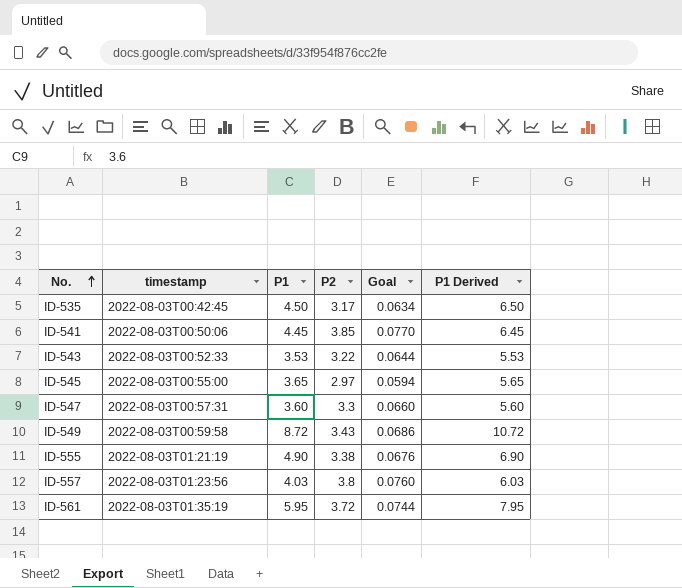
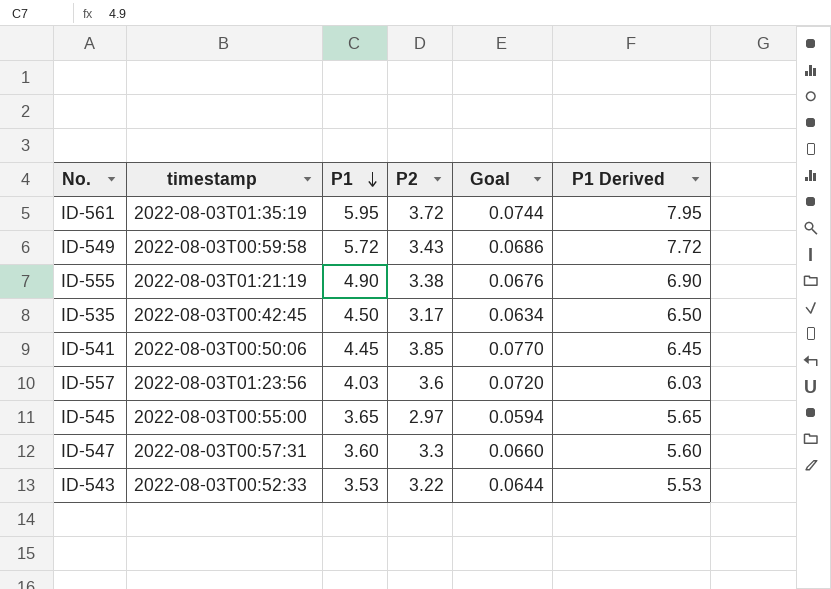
row order: No. ascending -> P1 descending
ID-549 | P1: 8.72 -> 5.72
ID-549 | P1 Derived: 10.72 -> 7.72
ID-557 | P2: 3.8 -> 3.6
ID-557 | Goal: 0.0760 -> 0.0720

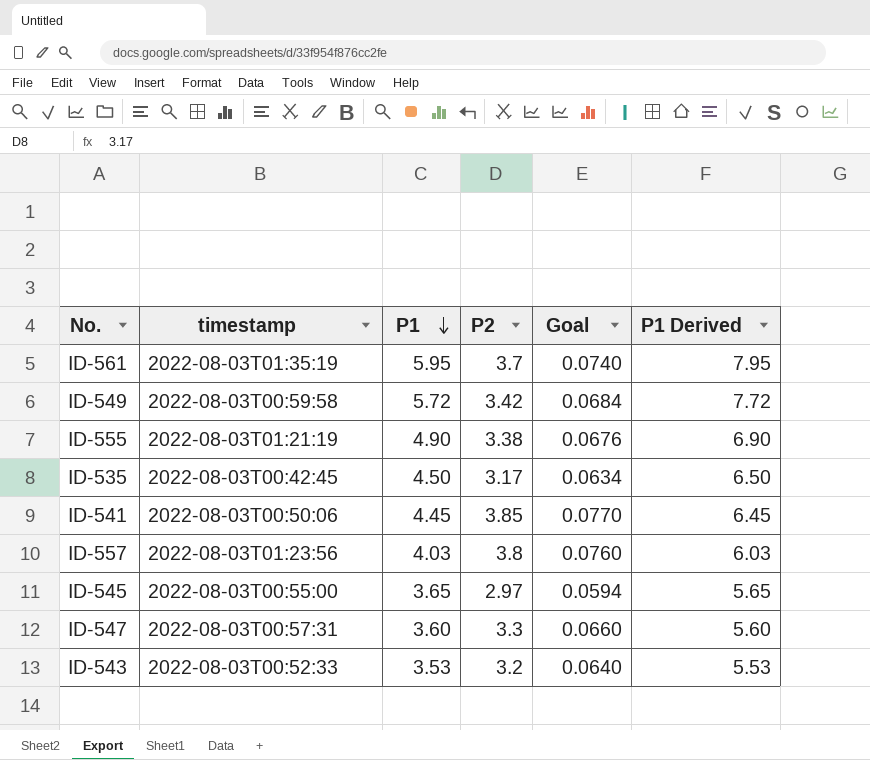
ID-561 | P2: 3.72 -> 3.7
ID-561 | Goal: 0.0744 -> 0.0740
ID-549 | P2: 3.43 -> 3.42
ID-549 | Goal: 0.0686 -> 0.0684
ID-557 | P2: 3.6 -> 3.8
ID-557 | Goal: 0.0720 -> 0.0760
ID-543 | P2: 3.22 -> 3.2
ID-543 | Goal: 0.0644 -> 0.0640

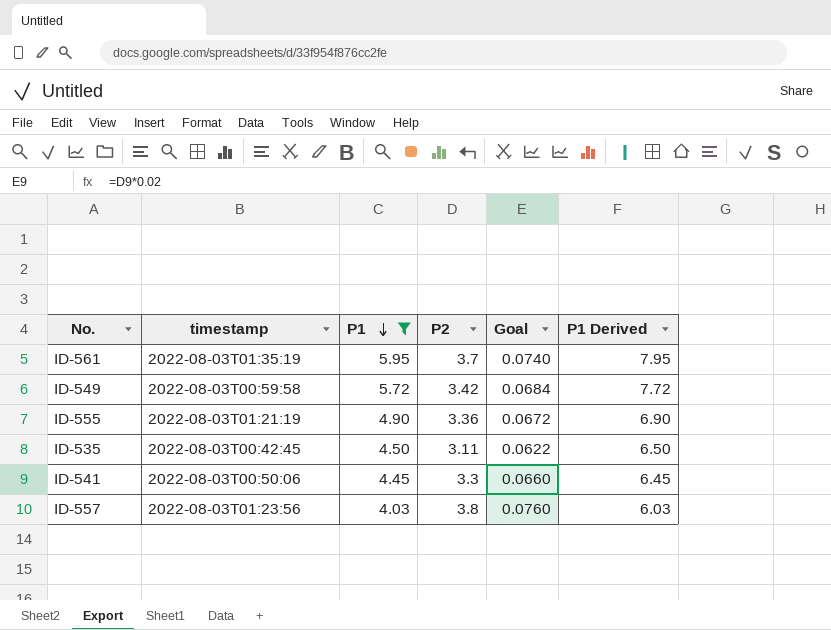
filter: none -> P1 >= 4.03
ID-555 | P2: 3.38 -> 3.36
ID-555 | Goal: 0.0676 -> 0.0672
ID-535 | P2: 3.17 -> 3.11
ID-535 | Goal: 0.0634 -> 0.0622
ID-541 | P2: 3.85 -> 3.3
ID-541 | Goal: 0.0770 -> 0.0660

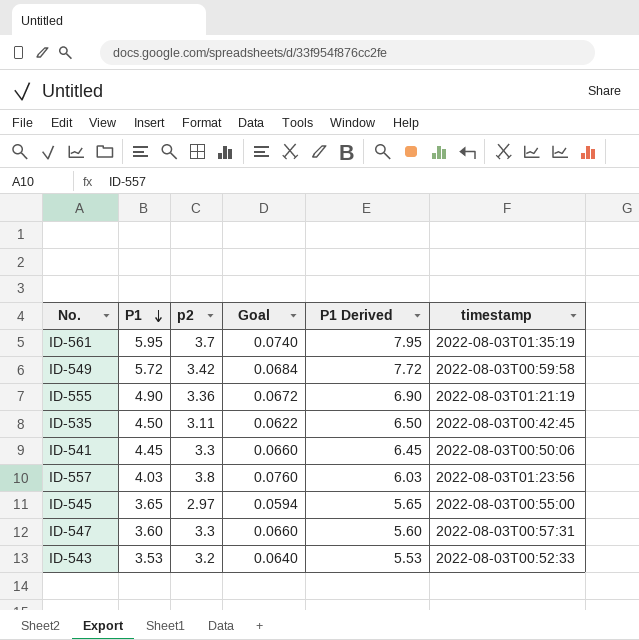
filter: P1 >= 4.03 -> none
column name: P2 -> p2
column timestamp | position: 2 -> 6

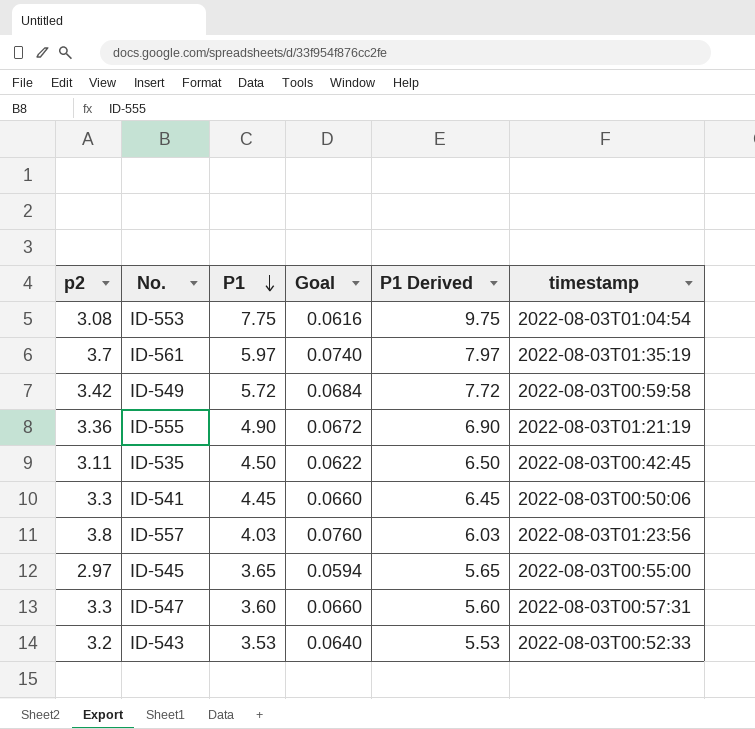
column p2 | position: 3 -> 1
row ID-553: none -> 3.08 | 7.75 | 0.0616 | 9.75 | 2022-08-03T01:04:54
ID-561 | P1: 5.95 -> 5.97
ID-561 | P1 Derived: 7.95 -> 7.97

